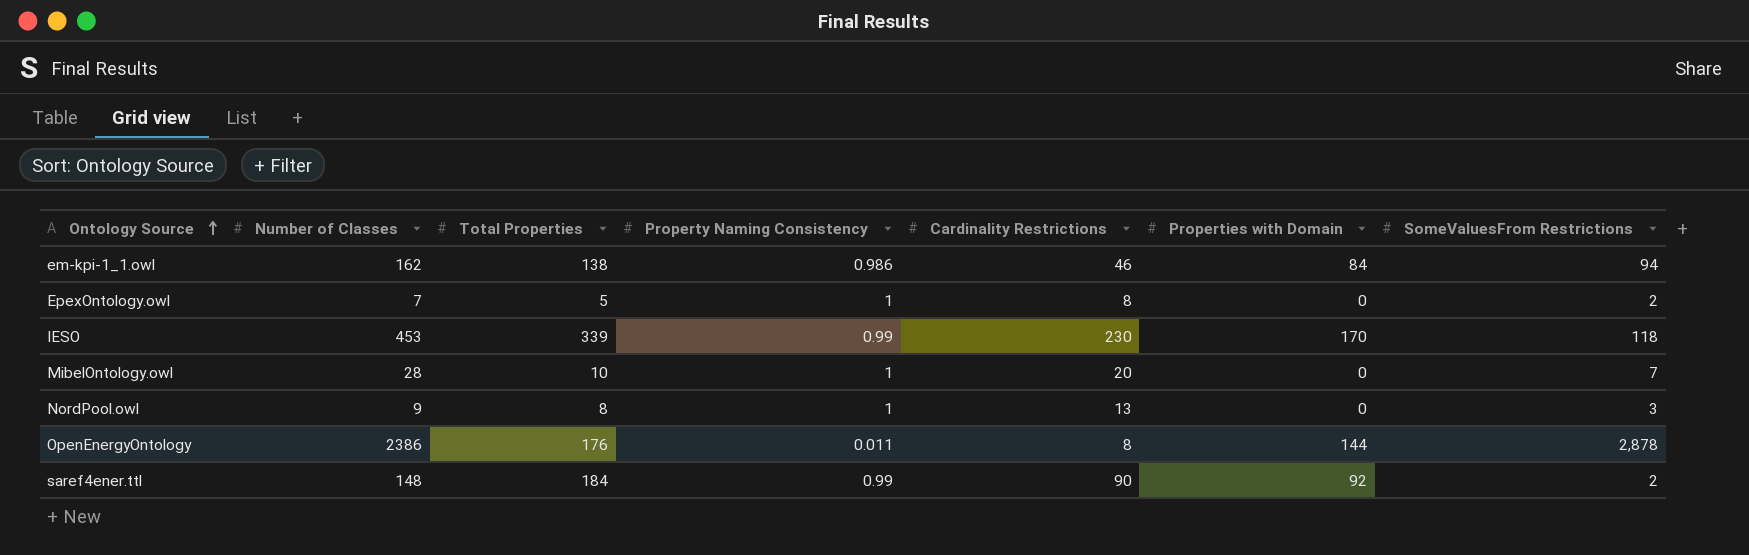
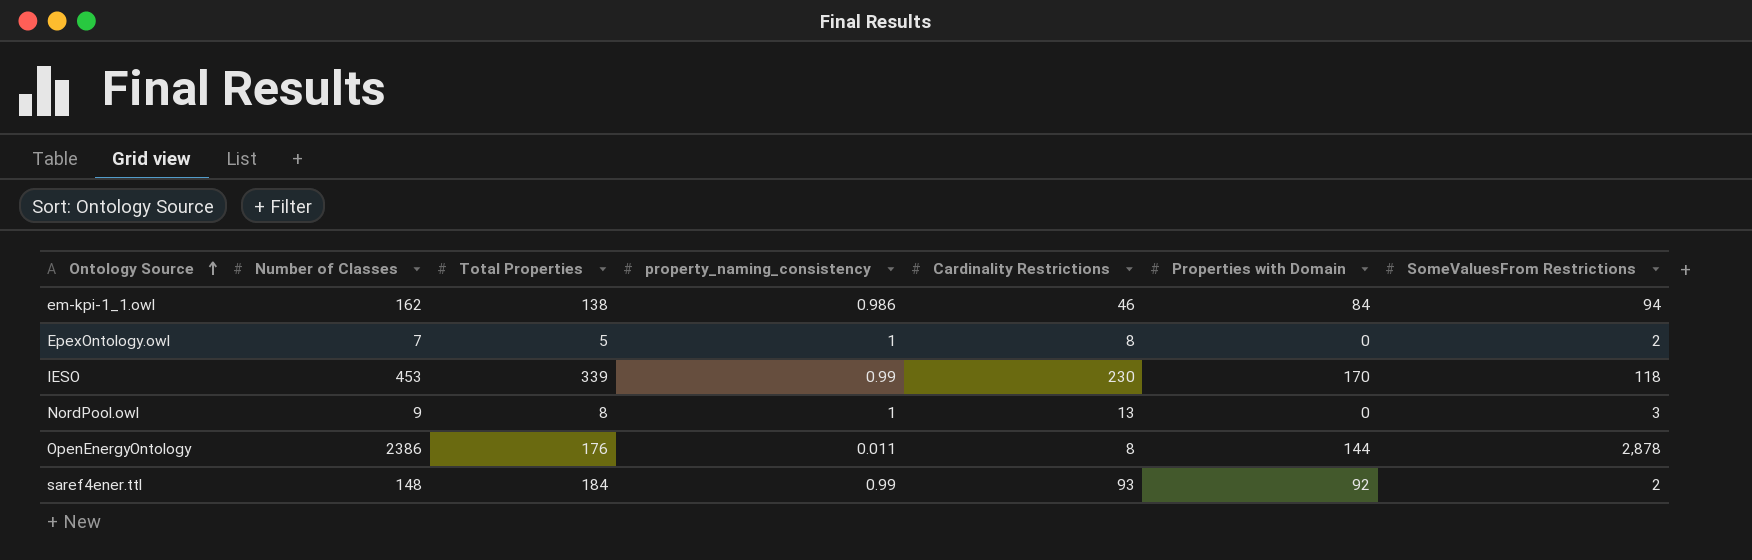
column name: Property Naming Consistency -> property_naming_consistency
row MibelOntology.owl: 28 | 10 | 1 | 20 | 0 | 7 -> none
saref4ener.ttl | Cardinality Restrictions: 90 -> 93

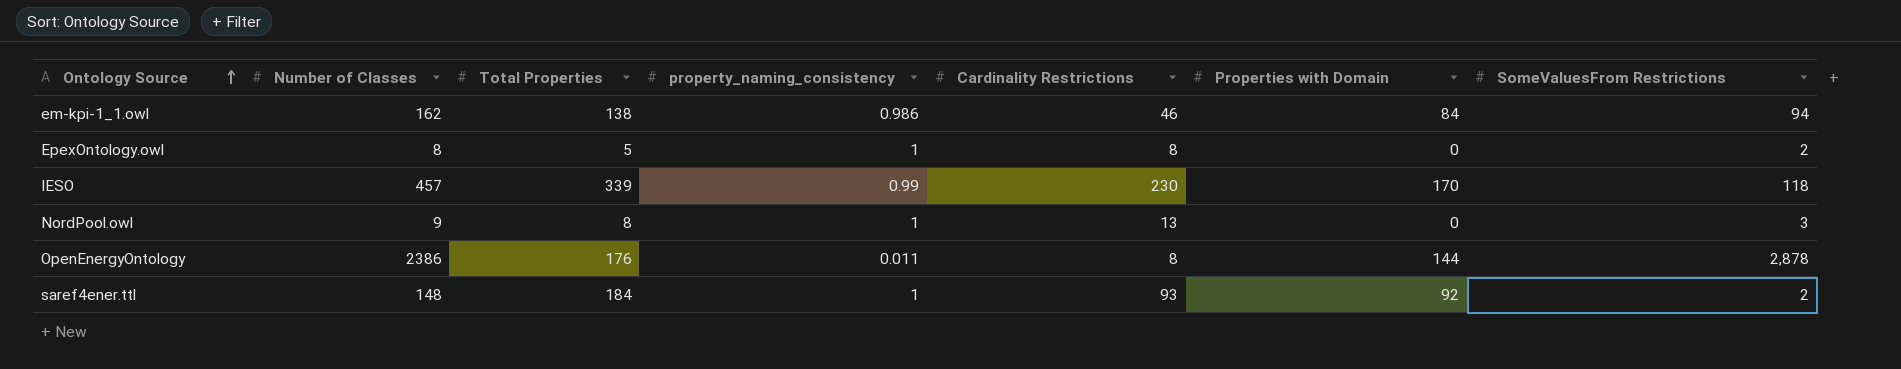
EpexOntology.owl | Number of Classes: 7 -> 8
IESO | Number of Classes: 453 -> 457
saref4ener.ttl | property_naming_consistency: 0.99 -> 1

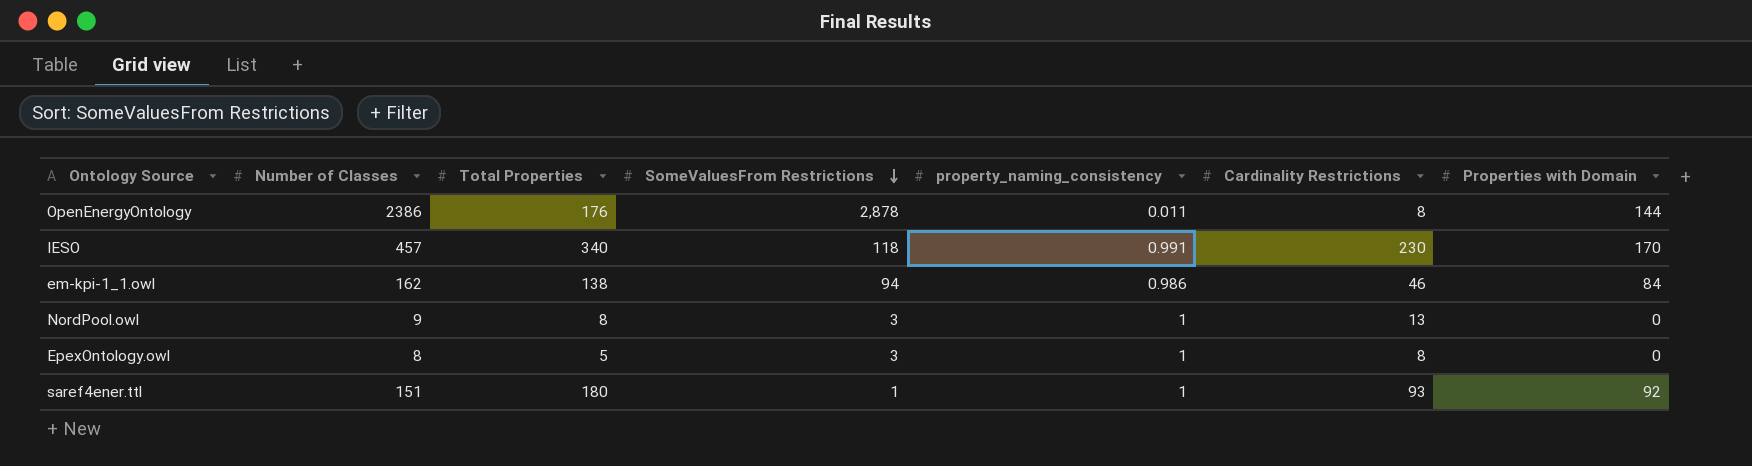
row order: Ontology Source ascending -> SomeValuesFrom Restrictions descending
column SomeValuesFrom Restrictions | position: 7 -> 4
IESO | Total Properties: 339 -> 340
IESO | property_naming_consistency: 0.99 -> 0.991
EpexOntology.owl | SomeValuesFrom Restrictions: 2 -> 3
saref4ener.ttl | Number of Classes: 148 -> 151
saref4ener.ttl | Total Properties: 184 -> 180
saref4ener.ttl | SomeValuesFrom Restrictions: 2 -> 1

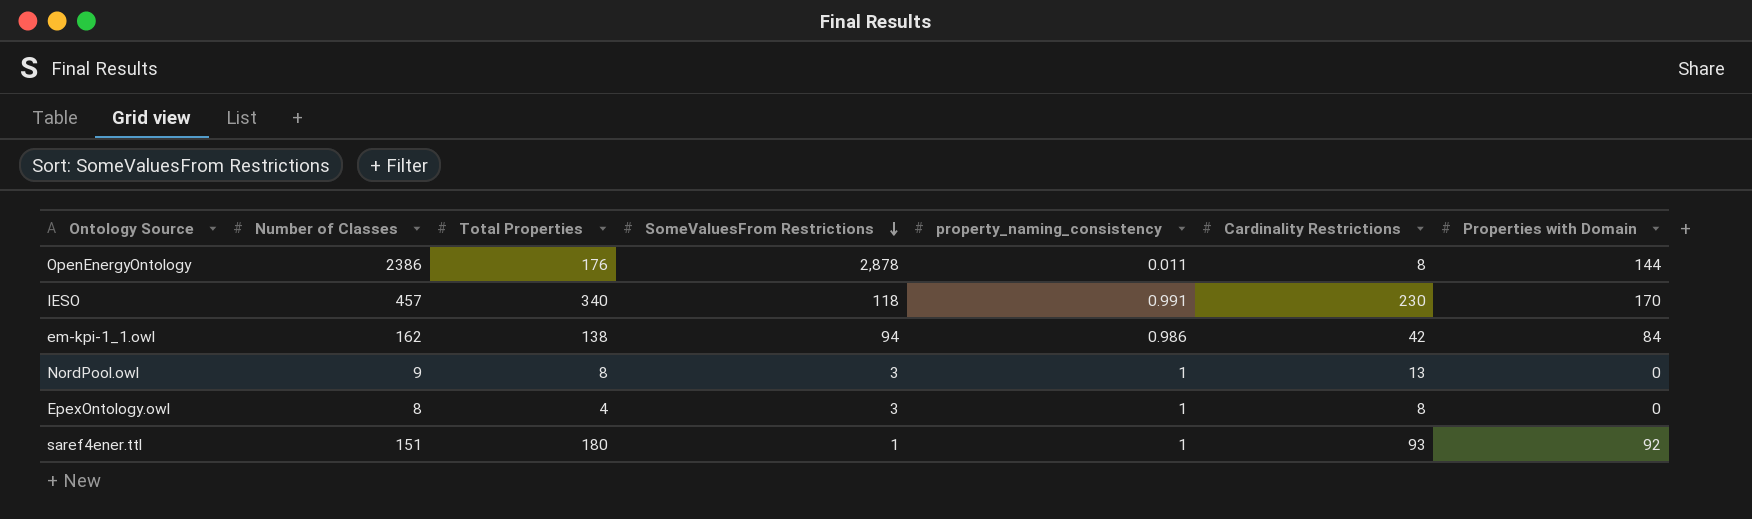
em-kpi-1_1.owl | Cardinality Restrictions: 46 -> 42
EpexOntology.owl | Total Properties: 5 -> 4

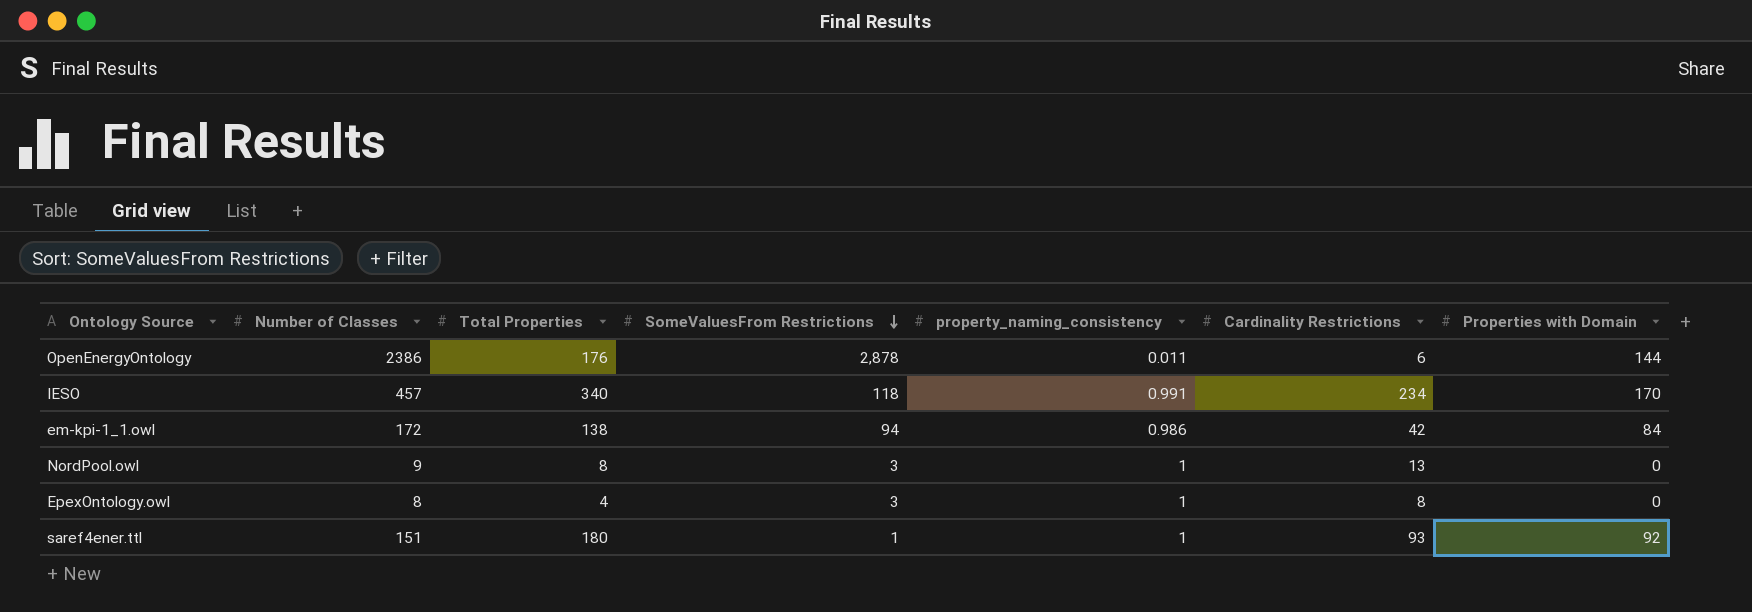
OpenEnergyOntology | Cardinality Restrictions: 8 -> 6
IESO | Cardinality Restrictions: 230 -> 234
em-kpi-1_1.owl | Number of Classes: 162 -> 172

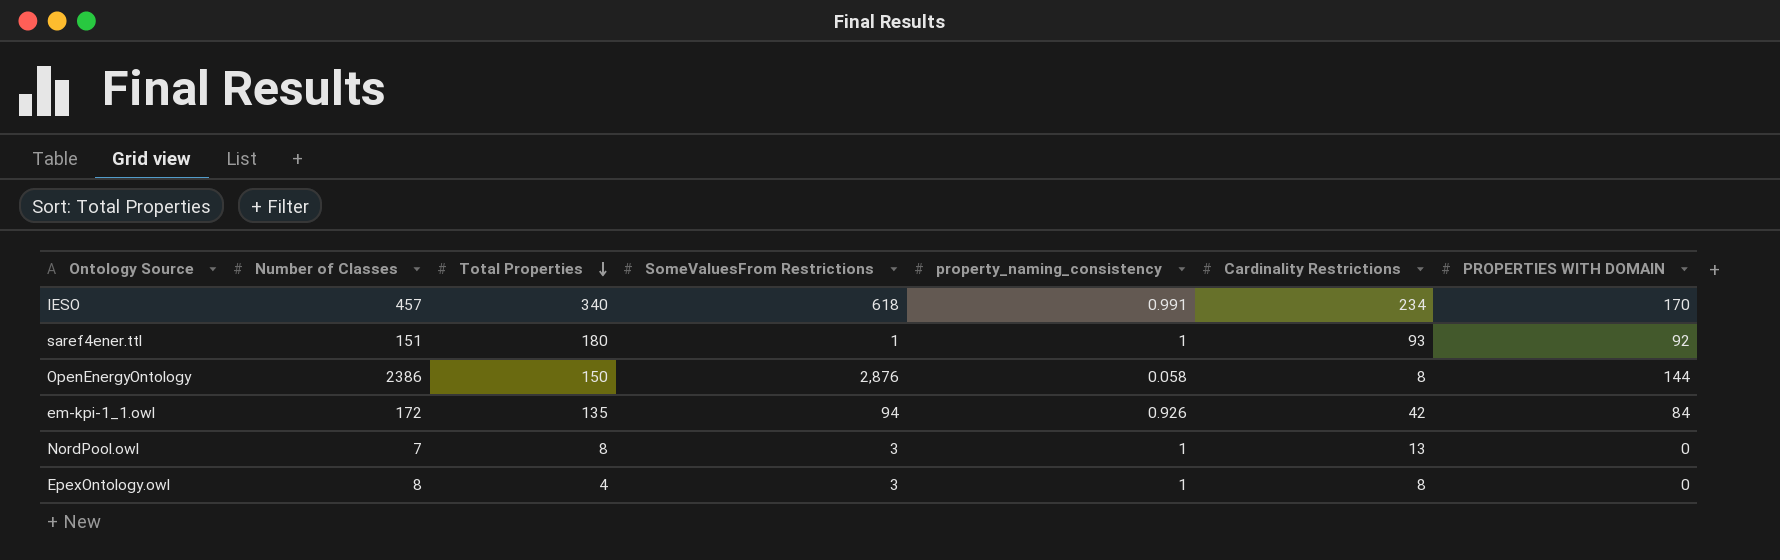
row order: SomeValuesFrom Restrictions descending -> Total Properties descending
column name: Properties with Domain -> PROPERTIES WITH DOMAIN
IESO | SomeValuesFrom Restrictions: 118 -> 618
OpenEnergyOntology | Total Properties: 176 -> 150
OpenEnergyOntology | SomeValuesFrom Restrictions: 2,878 -> 2,876
OpenEnergyOntology | property_naming_consistency: 0.011 -> 0.058
OpenEnergyOntology | Cardinality Restrictions: 6 -> 8
em-kpi-1_1.owl | Total Properties: 138 -> 135
em-kpi-1_1.owl | property_naming_consistency: 0.986 -> 0.926
NordPool.owl | Number of Classes: 9 -> 7

